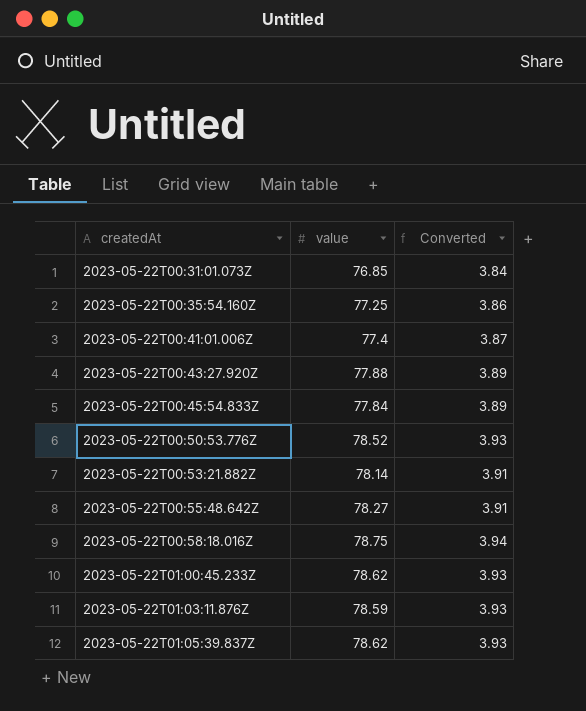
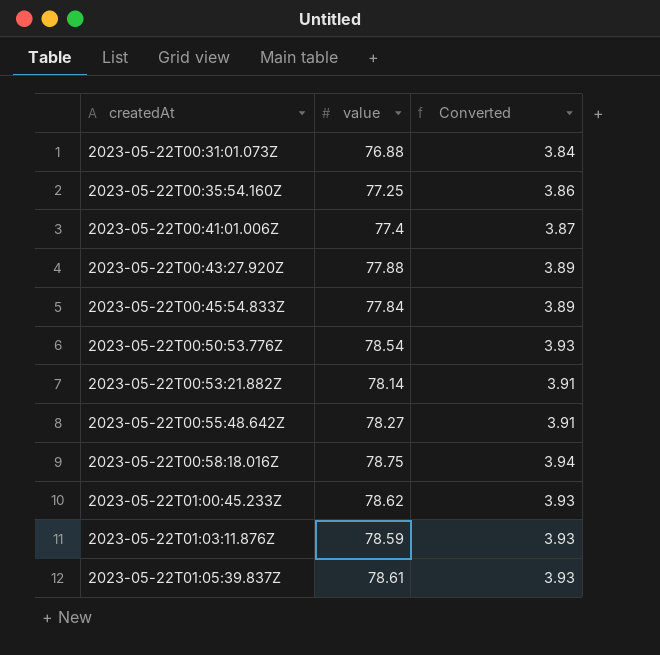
2023-05-22T00:31:01.073Z | value: 76.85 -> 76.88
2023-05-22T00:50:53.776Z | value: 78.52 -> 78.54
2023-05-22T01:05:39.837Z | value: 78.62 -> 78.61

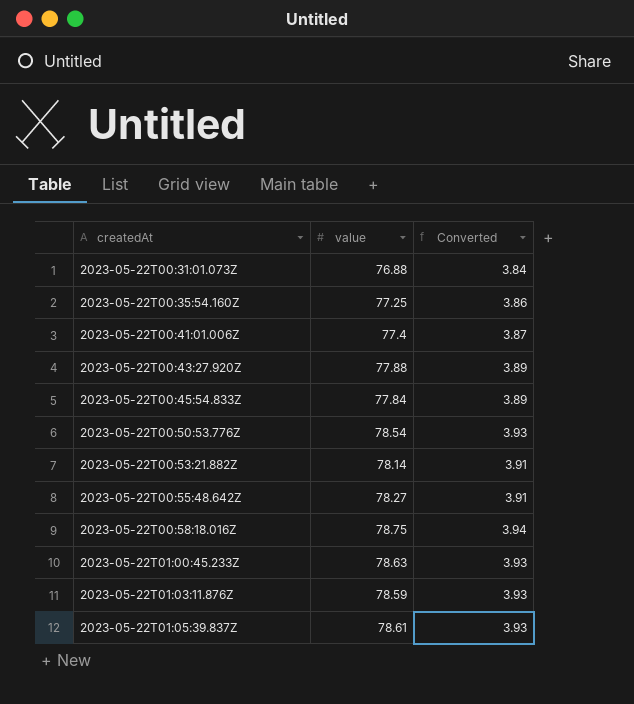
2023-05-22T01:00:45.233Z | value: 78.62 -> 78.63

